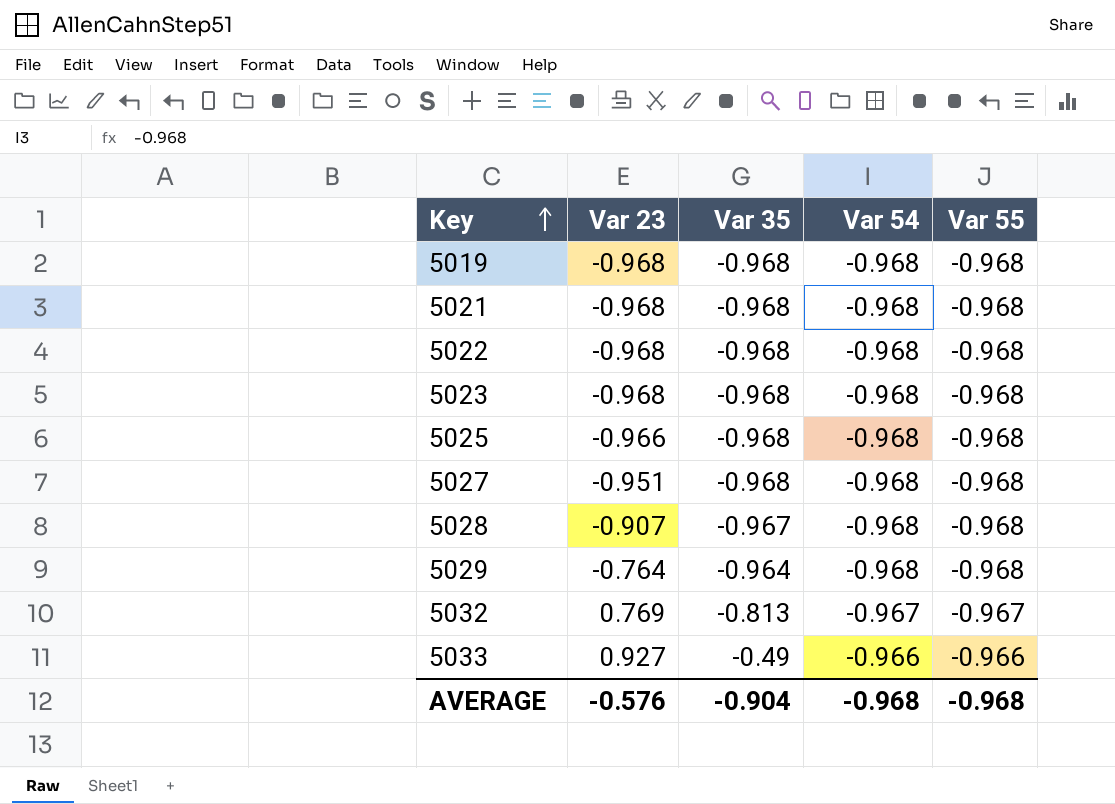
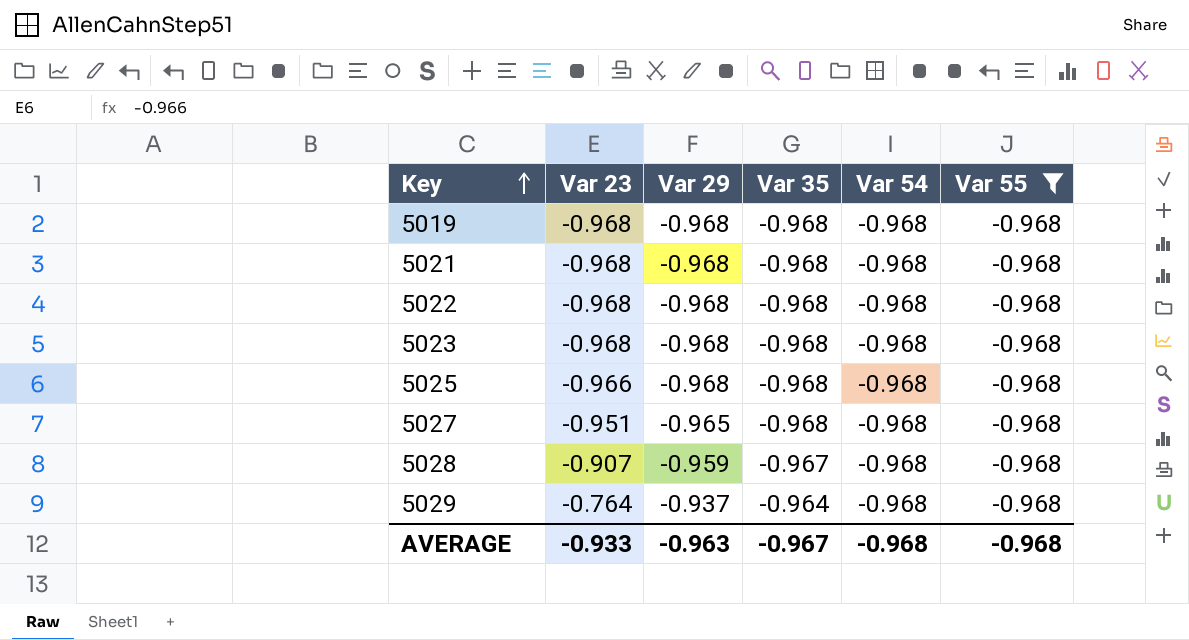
filter: none -> Var 55 = -0.968
column Var 29 | position: none -> 3
AVERAGE | Var 23: -0.576 -> -0.933
AVERAGE | Var 35: -0.904 -> -0.967

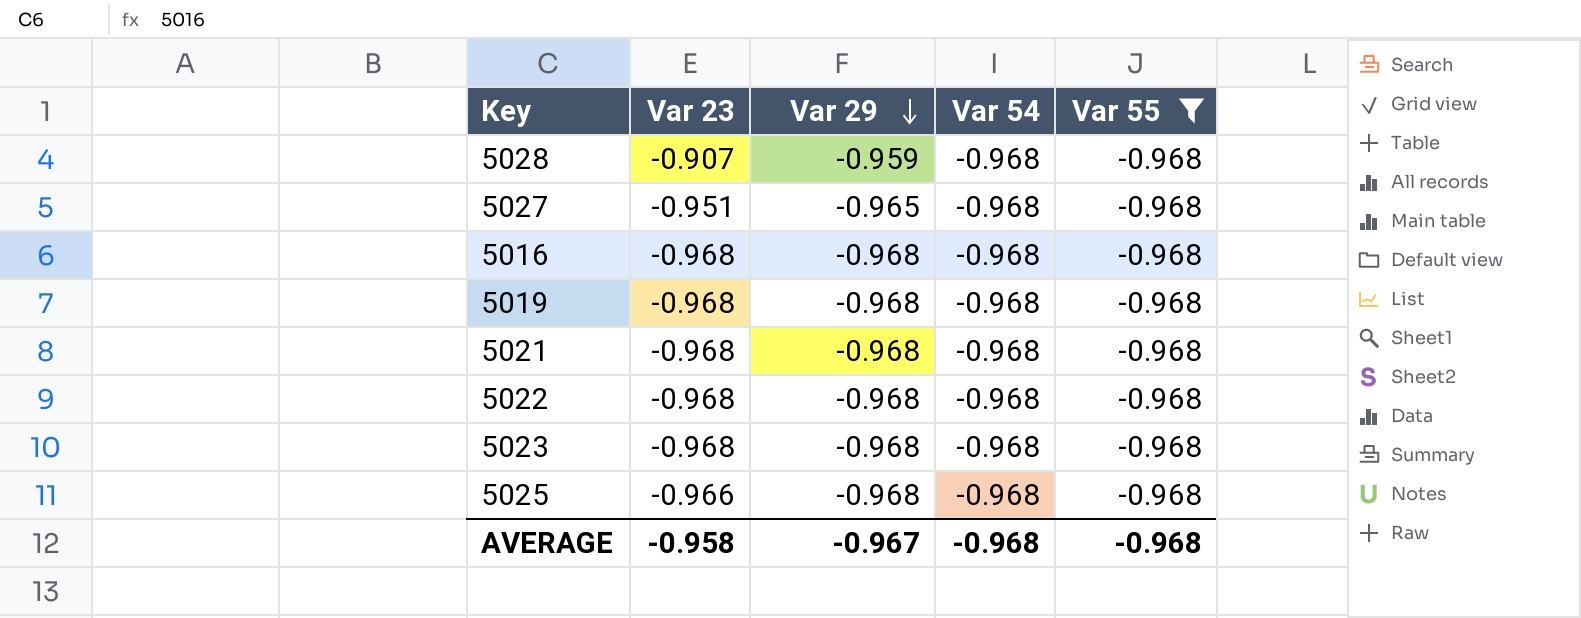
row order: Key ascending -> Var 29 descending
column Var 35 | position: 4 -> none
row 5029: -0.764 | -0.937 | -0.964 | -0.968 | -0.968 -> none
row 5016: none -> -0.968 | -0.968 | -0.968 | -0.968
AVERAGE | Var 23: -0.933 -> -0.958
AVERAGE | Var 29: -0.963 -> -0.967

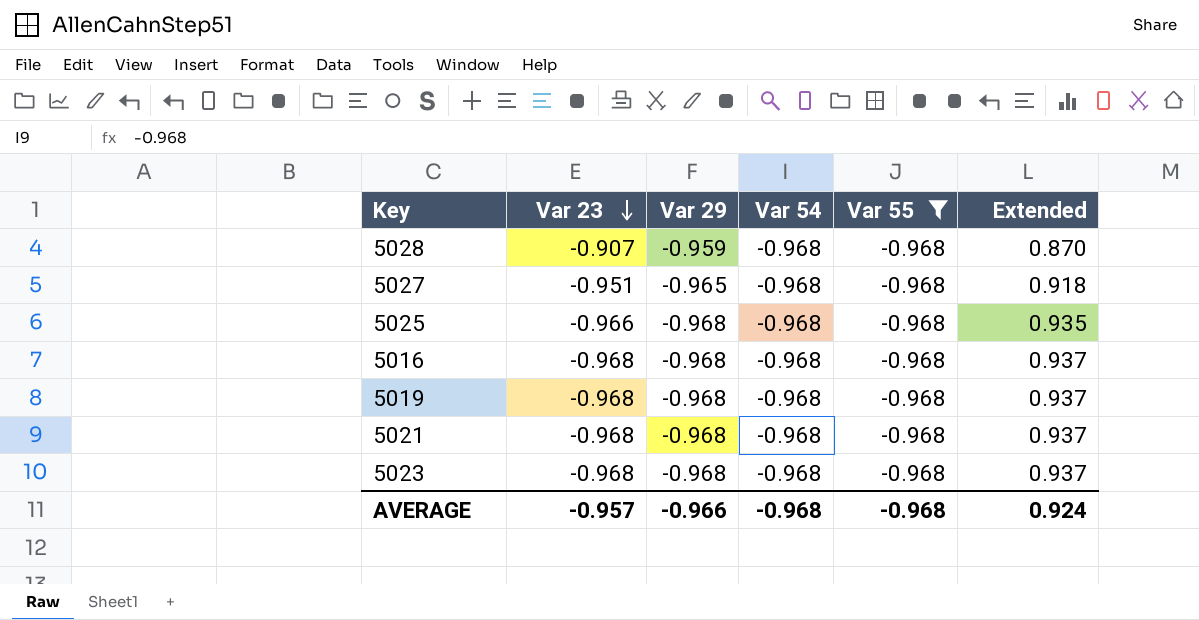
row order: Var 29 descending -> Var 23 descending
column Extended | formula: none -> [Var 23] * [Var 29]
row 5022: -0.968 | -0.968 | -0.968 | -0.968 -> none
AVERAGE | Var 23: -0.958 -> -0.957
AVERAGE | Var 29: -0.967 -> -0.966

